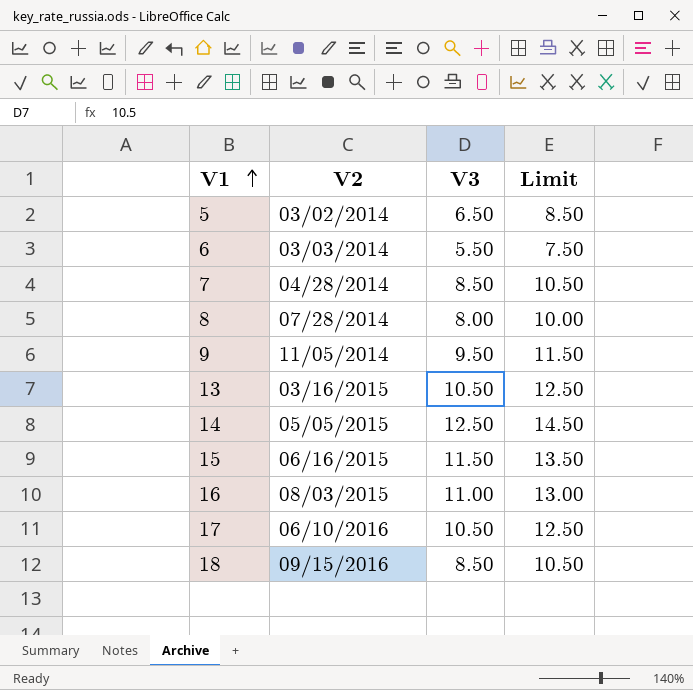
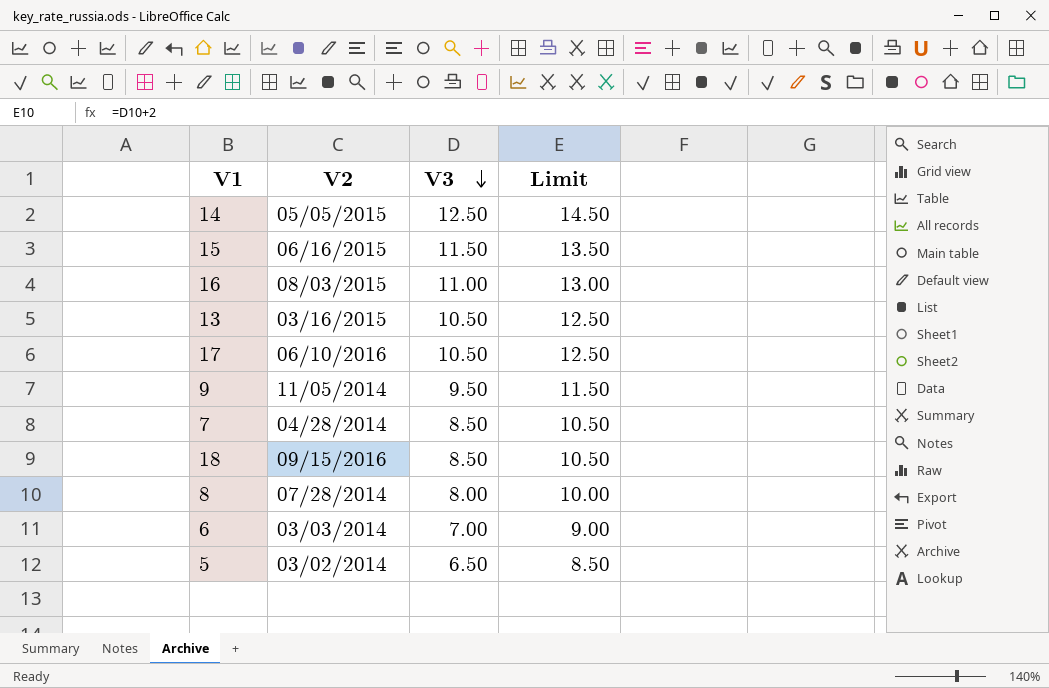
row order: V1 ascending -> V3 descending
6 | V3: 5.50 -> 7.00
6 | Limit: 7.50 -> 9.00

